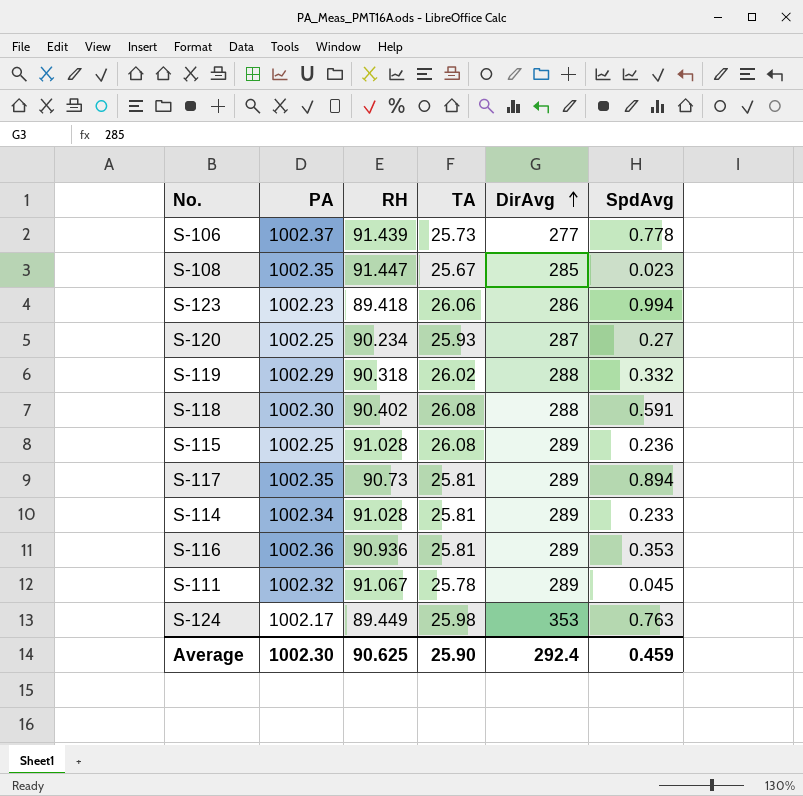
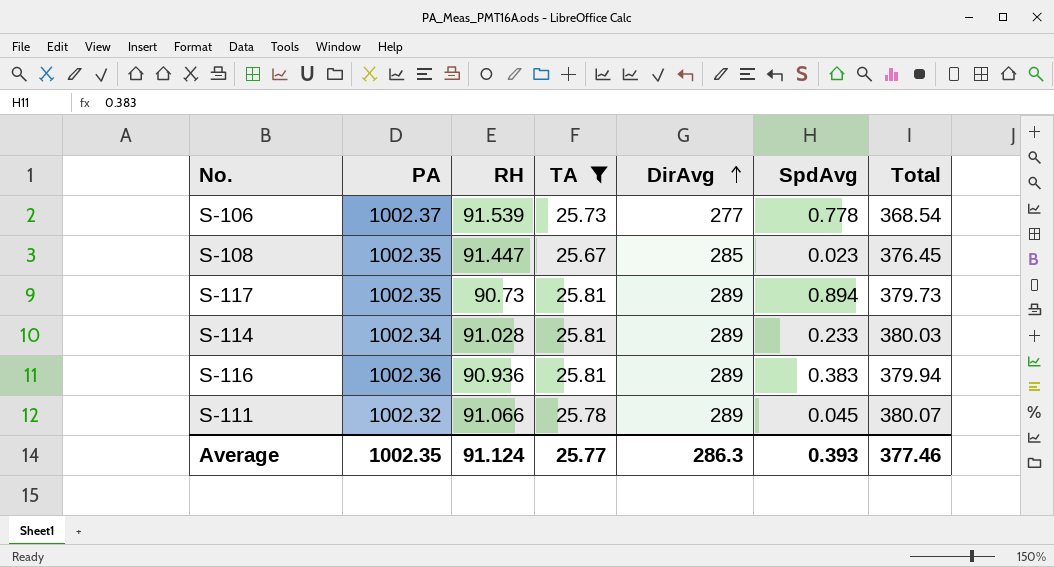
filter: none -> TA <= 25.81
column Total | formula: none -> [RH] + [DirAvg]
S-106 | RH: 91.439 -> 91.539
S-116 | SpdAvg: 0.353 -> 0.383
S-111 | RH: 91.067 -> 91.066
Average | PA: 1002.30 -> 1002.35
Average | RH: 90.625 -> 91.124
Average | TA: 25.90 -> 25.77
Average | DirAvg: 292.4 -> 286.3
Average | SpdAvg: 0.459 -> 0.393

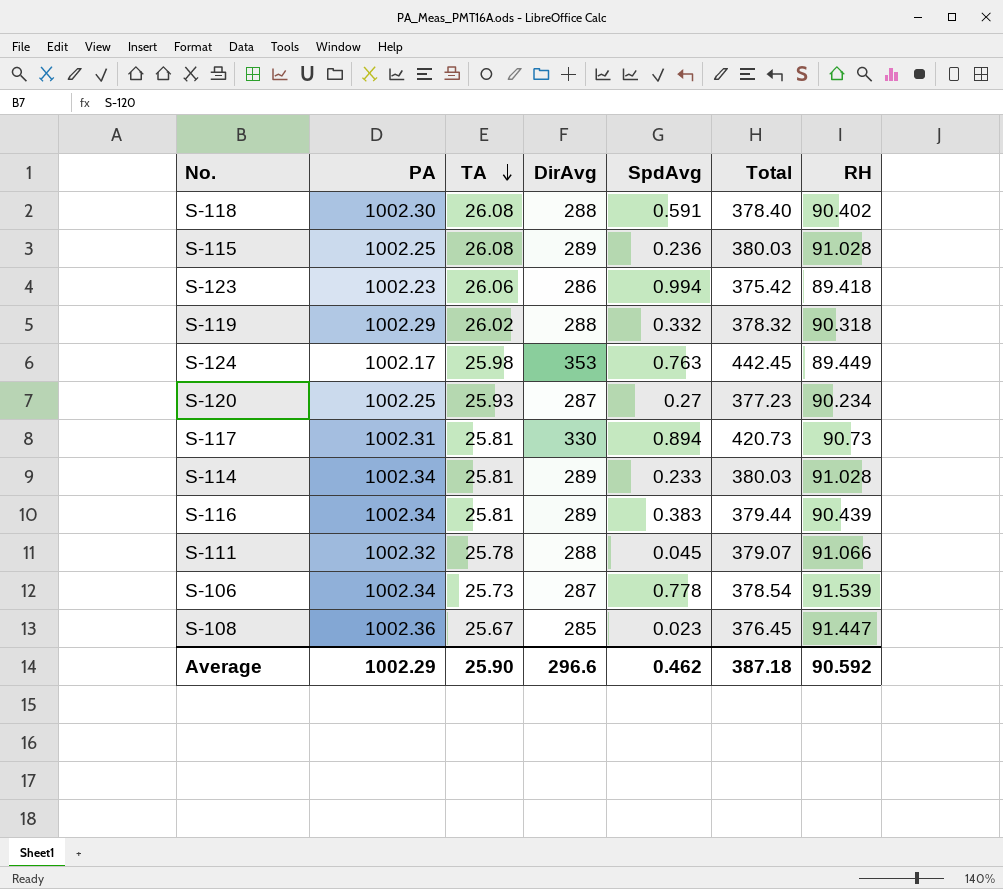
filter: TA <= 25.81 -> none
row order: DirAvg ascending -> TA descending
column RH | position: 3 -> 7
S-117 | PA: 1002.35 -> 1002.31
S-117 | DirAvg: 289 -> 330
S-117 | Total: 379.73 -> 420.73
S-116 | PA: 1002.36 -> 1002.34
S-116 | Total: 379.94 -> 379.44
S-116 | RH: 90.936 -> 90.439
S-111 | DirAvg: 289 -> 288
S-111 | Total: 380.07 -> 379.07
S-106 | PA: 1002.37 -> 1002.34
S-106 | DirAvg: 277 -> 287
S-106 | Total: 368.54 -> 378.54
S-108 | PA: 1002.35 -> 1002.36
Average | PA: 1002.35 -> 1002.29
Average | TA: 25.77 -> 25.90
Average | DirAvg: 286.3 -> 296.6
Average | SpdAvg: 0.393 -> 0.462
Average | Total: 377.46 -> 387.18
Average | RH: 91.124 -> 90.592

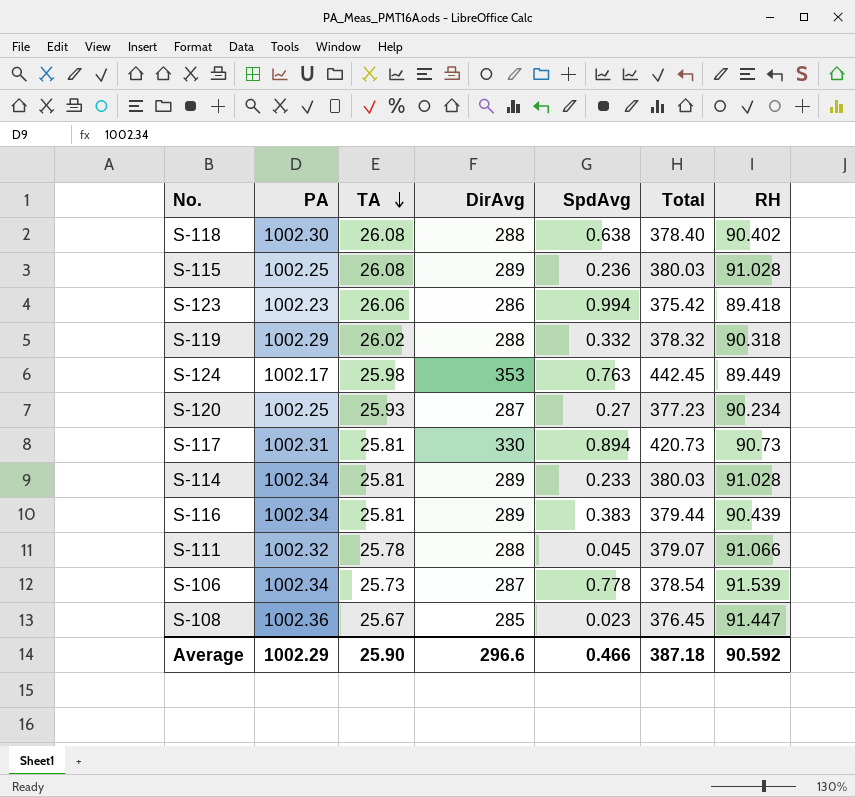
S-118 | SpdAvg: 0.591 -> 0.638
Average | SpdAvg: 0.462 -> 0.466

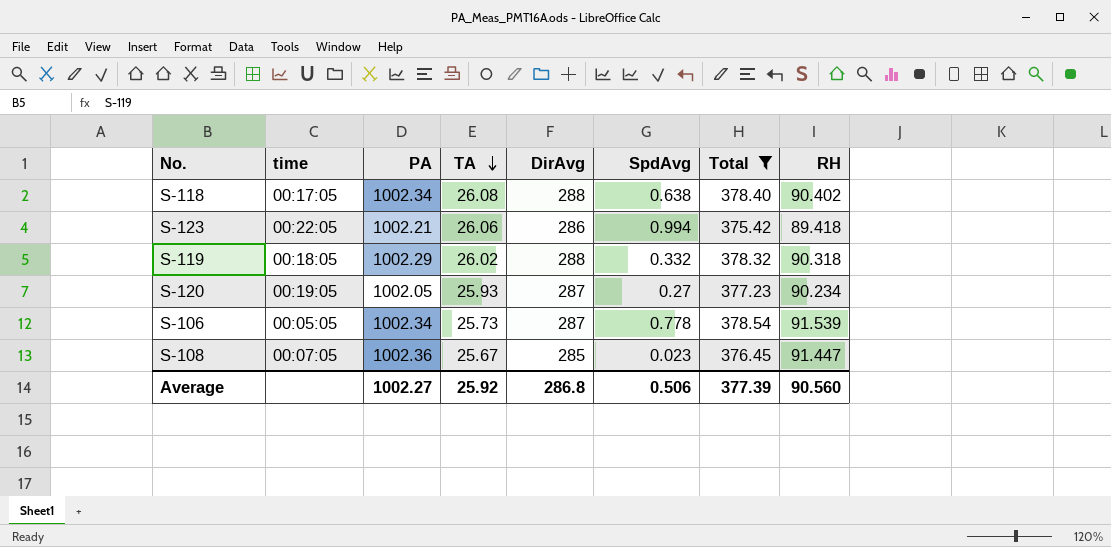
filter: none -> Total <= 378.54
column time | position: none -> 2
S-118 | PA: 1002.30 -> 1002.34
S-123 | PA: 1002.23 -> 1002.21
S-120 | PA: 1002.25 -> 1002.05
Average | PA: 1002.29 -> 1002.27
Average | TA: 25.90 -> 25.92
Average | DirAvg: 296.6 -> 286.8
Average | SpdAvg: 0.466 -> 0.506
Average | Total: 387.18 -> 377.39
Average | RH: 90.592 -> 90.560

